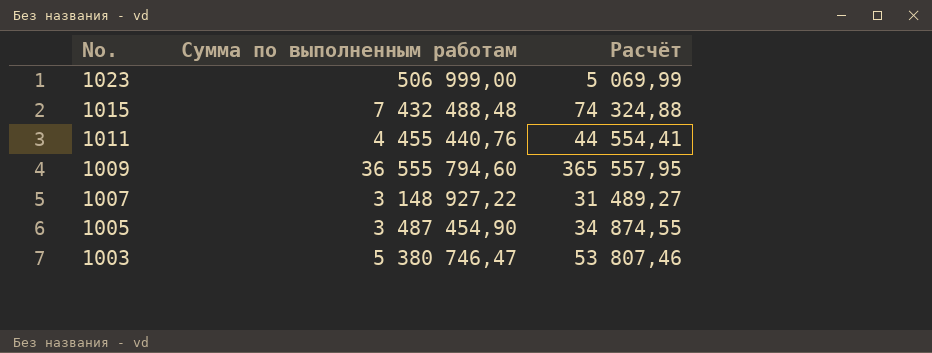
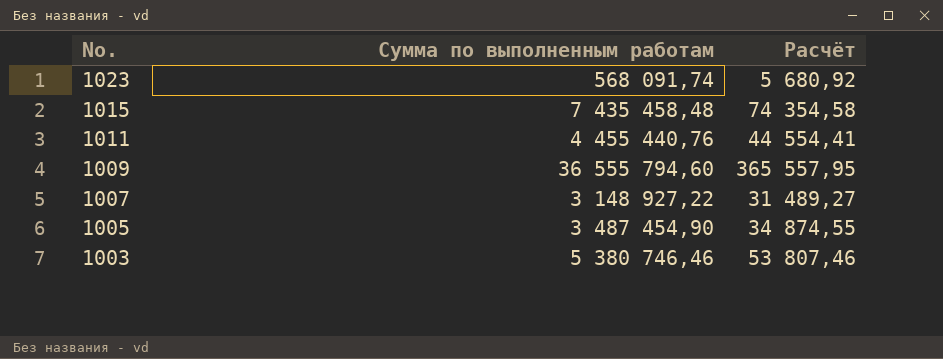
1023 | Сумма по выполненным работам: 506 999,00 -> 568 091,74
1023 | Расчёт: 5 069,99 -> 5 680,92
1015 | Сумма по выполненным работам: 7 432 488,48 -> 7 435 458,48
1015 | Расчёт: 74 324,88 -> 74 354,58
1003 | Сумма по выполненным работам: 5 380 746,47 -> 5 380 746,46

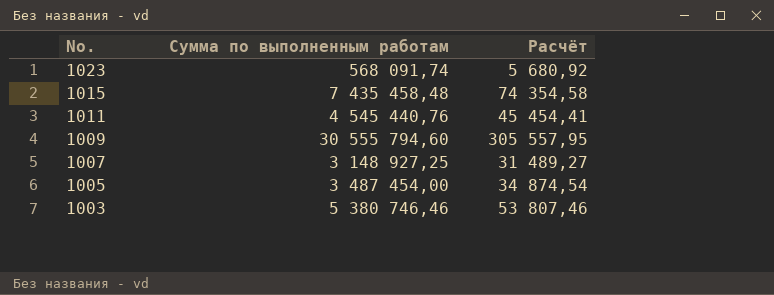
1011 | Сумма по выполненным работам: 4 455 440,76 -> 4 545 440,76
1011 | Расчёт: 44 554,41 -> 45 454,41
1009 | Сумма по выполненным работам: 36 555 794,60 -> 30 555 794,60
1009 | Расчёт: 365 557,95 -> 305 557,95
1007 | Сумма по выполненным работам: 3 148 927,22 -> 3 148 927,25
1005 | Сумма по выполненным работам: 3 487 454,90 -> 3 487 454,00
1005 | Расчёт: 34 874,55 -> 34 874,54

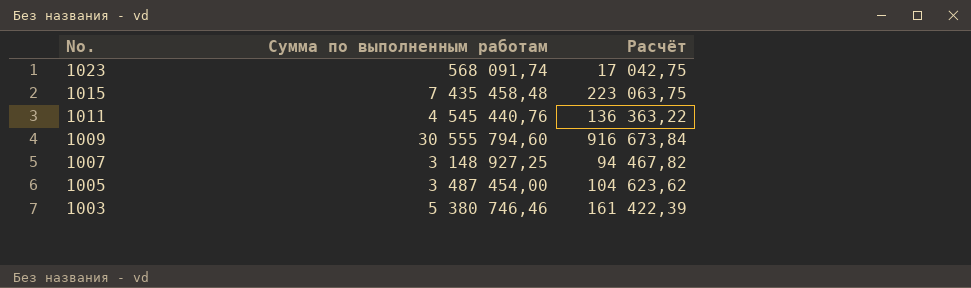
column Расчёт | formula: [Сумма по выполненным работам] * 0,01 -> [Сумма по выполненным работам] * 0,03

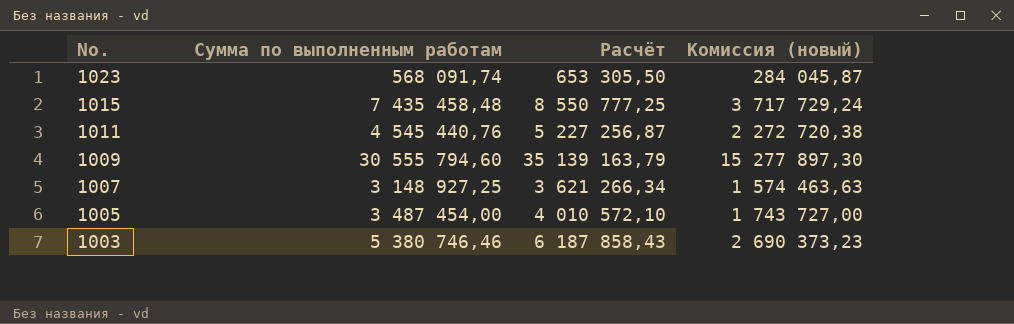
column Расчёт | formula: [Сумма по выполненным работам] * 0,03 -> [Сумма по выполненным работам] * 1,15
column Комиссия (новый) | formula: none -> [Сумма по выполненным работам] * 0,5

